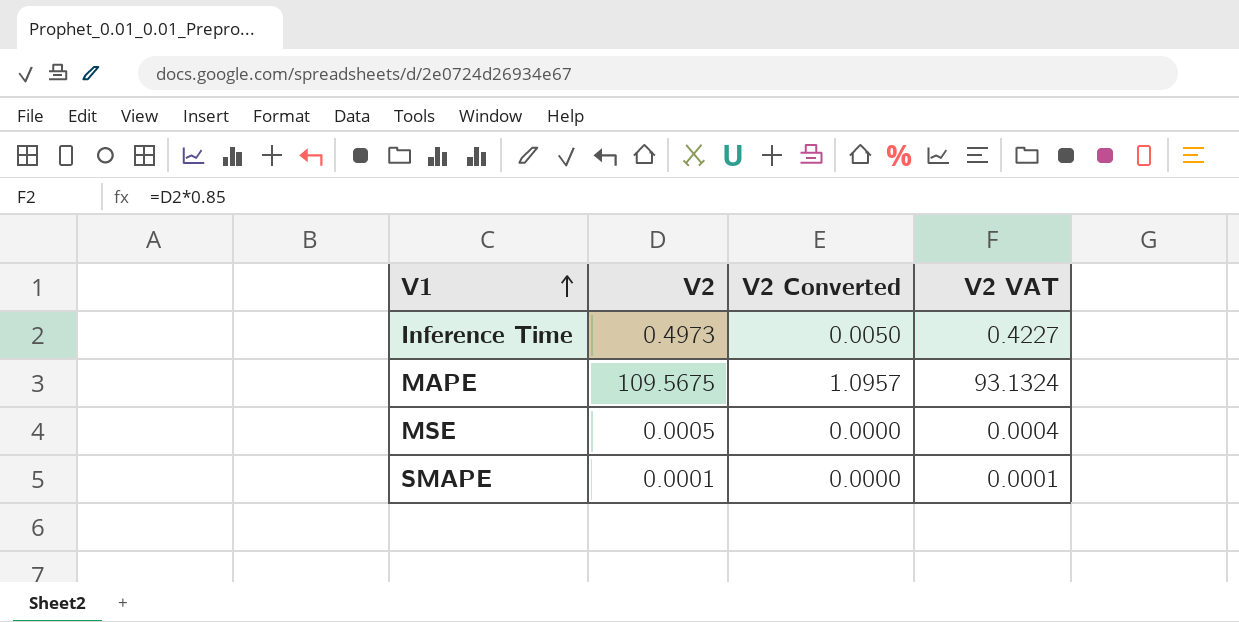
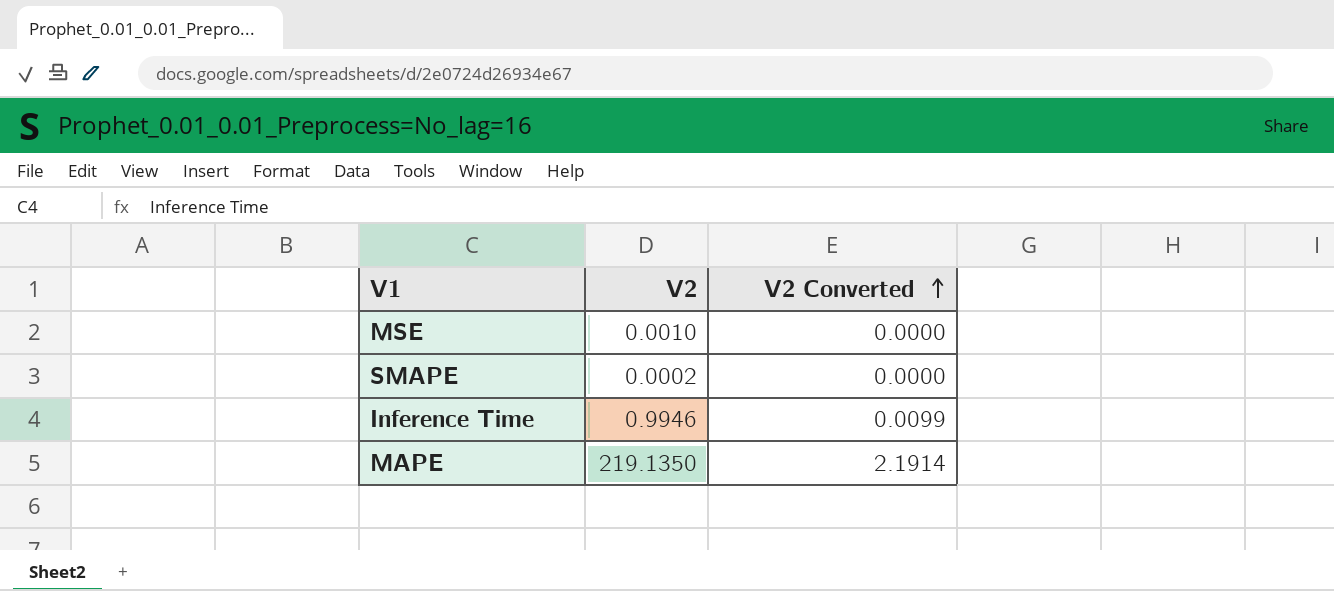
row order: V1 ascending -> V2 Converted ascending
column V2 VAT | formula: [V2] * 0.85 -> none
MSE | V2: 0.0005 -> 0.0010
SMAPE | V2: 0.0001 -> 0.0002
Inference Time | V2: 0.4973 -> 0.9946
Inference Time | V2 Converted: 0.0050 -> 0.0099
MAPE | V2: 109.5675 -> 219.1350
MAPE | V2 Converted: 1.0957 -> 2.1914

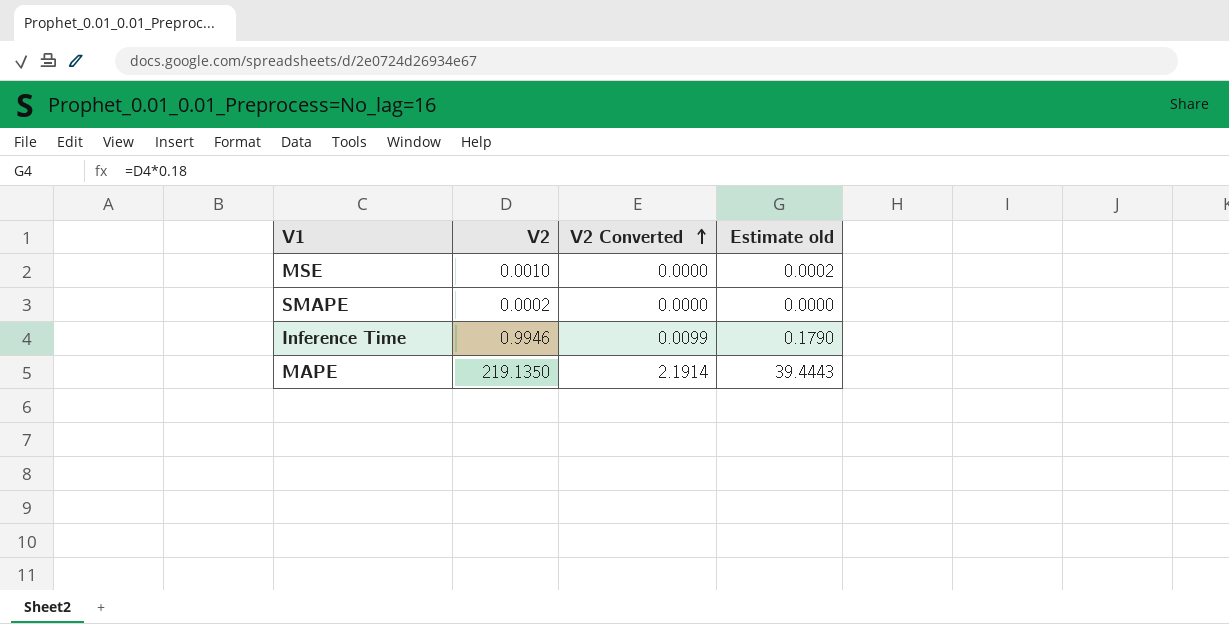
column Estimate old | formula: none -> [V2] * 0.18

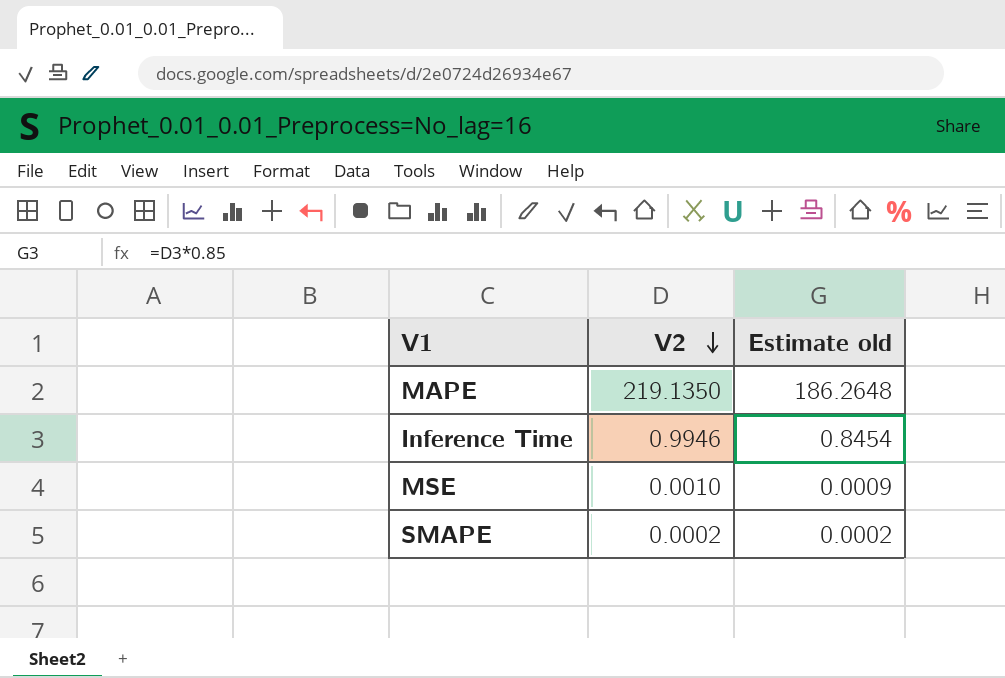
row order: V2 Converted ascending -> V2 descending
column V2 Converted | formula: [V2] * 0.01 -> none
column Estimate old | formula: [V2] * 0.18 -> [V2] * 0.85

